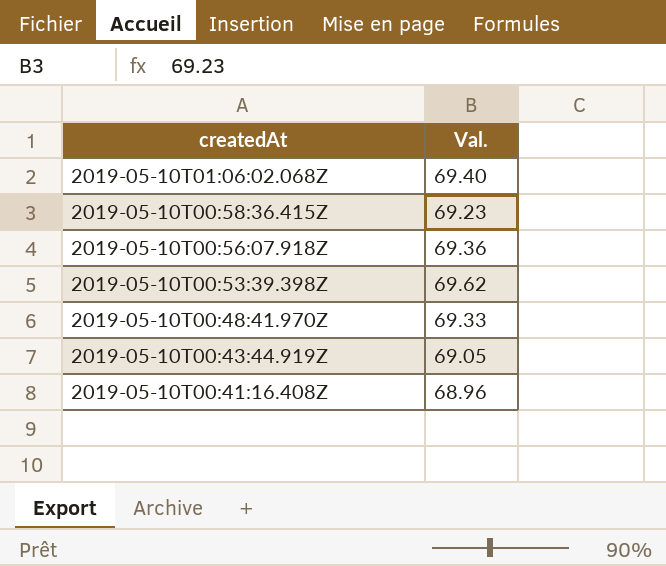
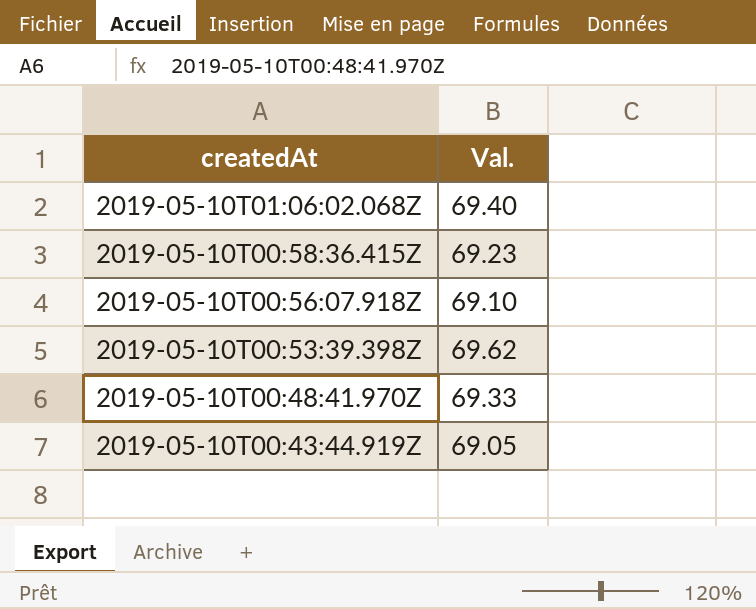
row 2019-05-10T00:41:16.408Z: 68.96 -> none
2019-05-10T00:56:07.918Z | Val.: 69.36 -> 69.10

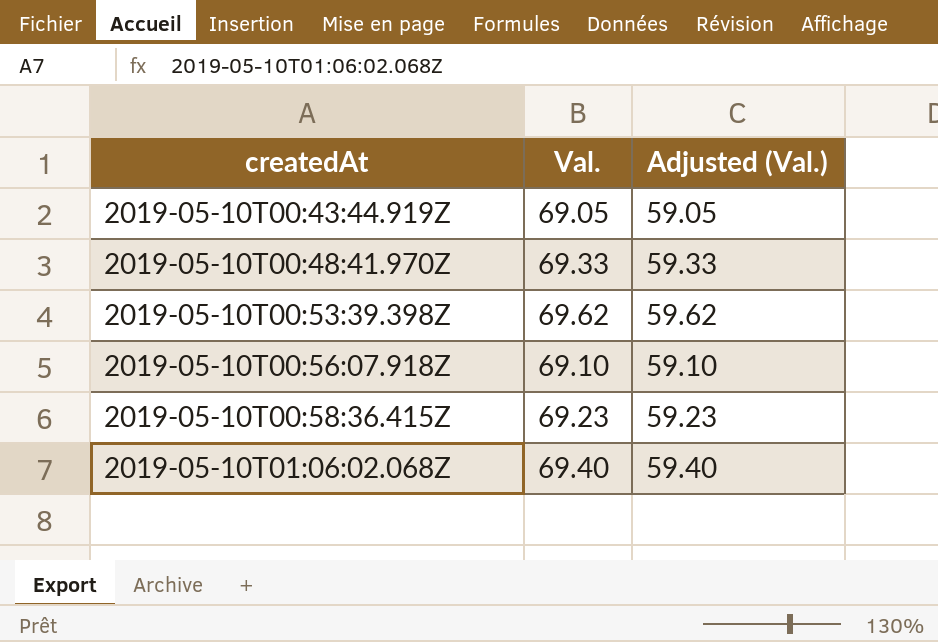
row order: createdAt descending -> createdAt ascending
column Adjusted (Val.) | formula: none -> [Val.] - 10

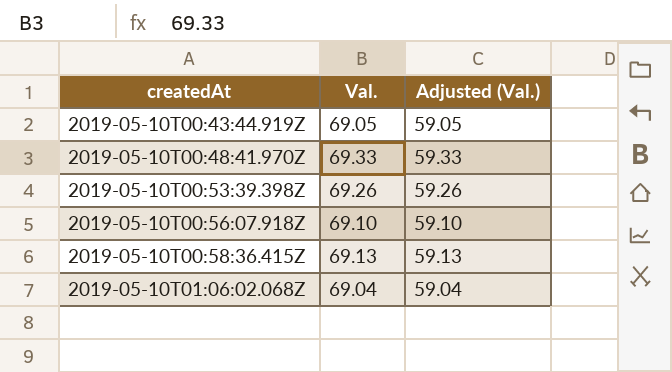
2019-05-10T00:53:39.398Z | Val.: 69.62 -> 69.26
2019-05-10T00:53:39.398Z | Adjusted (Val.): 59.62 -> 59.26
2019-05-10T00:58:36.415Z | Val.: 69.23 -> 69.13
2019-05-10T00:58:36.415Z | Adjusted (Val.): 59.23 -> 59.13
2019-05-10T01:06:02.068Z | Val.: 69.40 -> 69.04
2019-05-10T01:06:02.068Z | Adjusted (Val.): 59.40 -> 59.04

